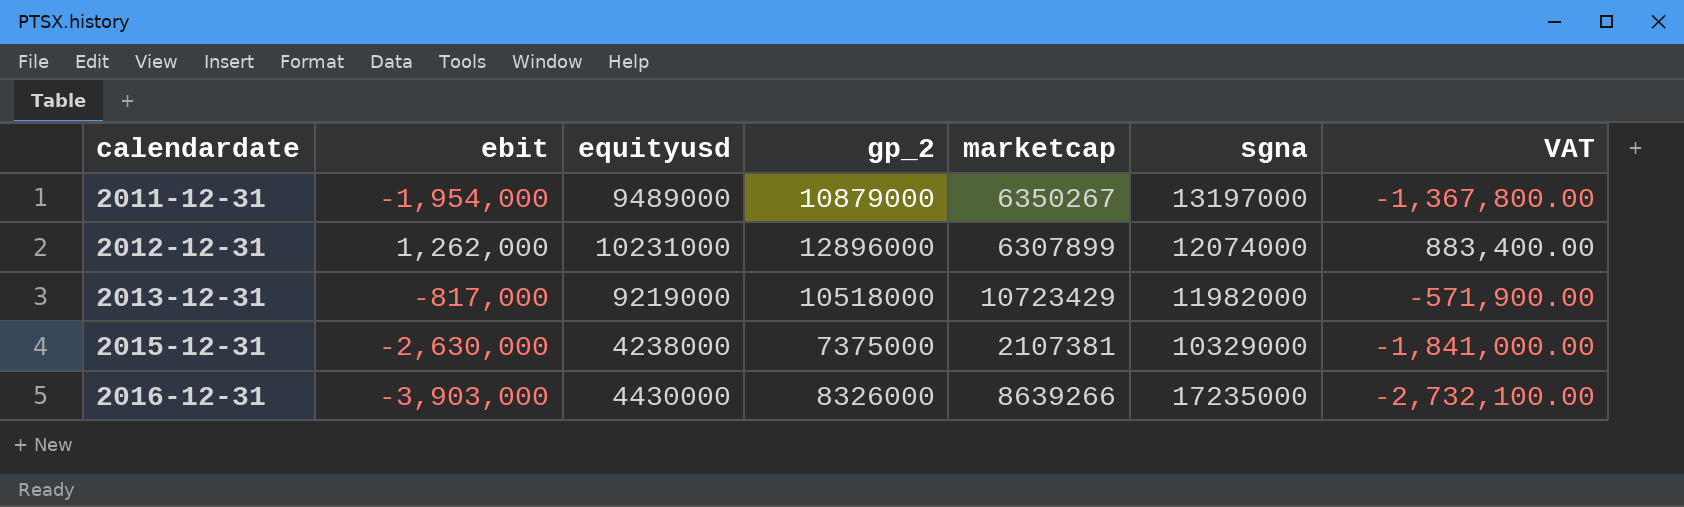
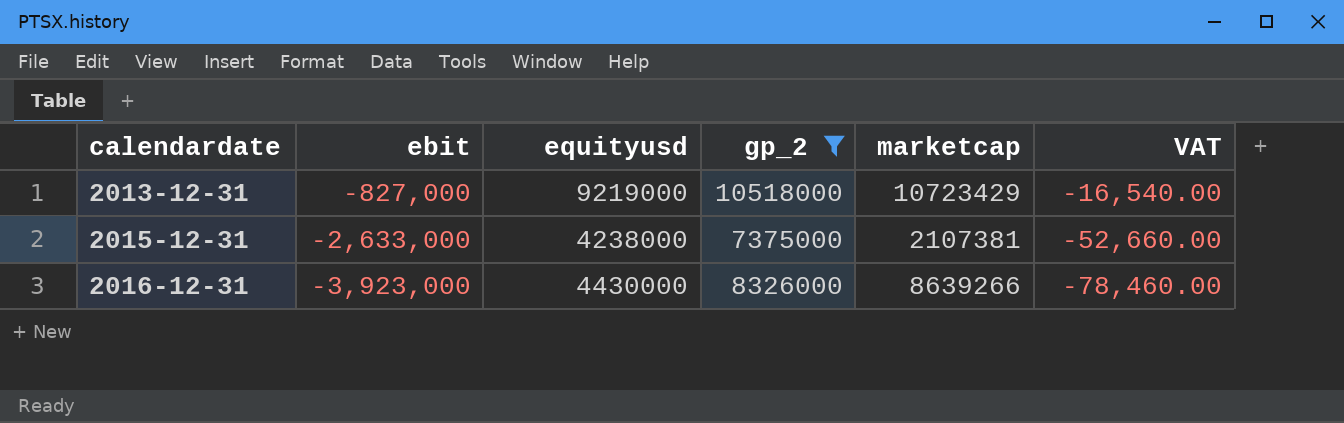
filter: none -> gp_2 <= 10518000
column sgna | position: 6 -> none
column VAT | formula: [ebit] * 0.7 -> [ebit] * 0.02
2013-12-31 | ebit: -817,000 -> -827,000
2015-12-31 | ebit: -2,630,000 -> -2,633,000
2016-12-31 | ebit: -3,903,000 -> -3,923,000

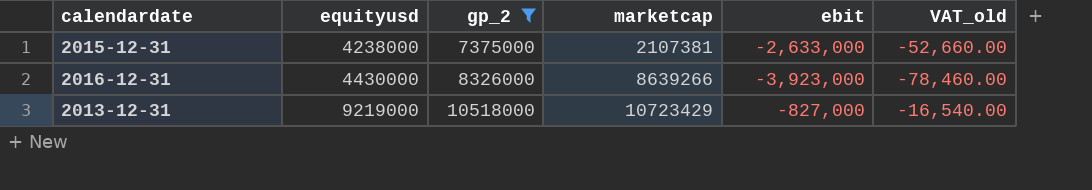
row order: calendardate ascending -> equityusd ascending
column ebit | position: 2 -> 5
column name: VAT -> VAT_old

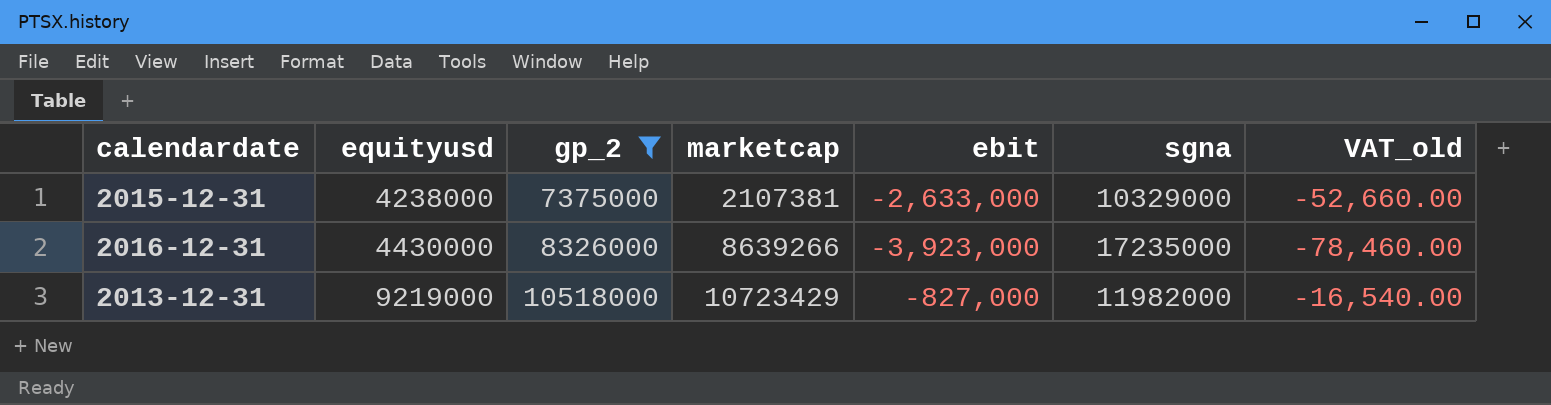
column sgna | position: none -> 6

